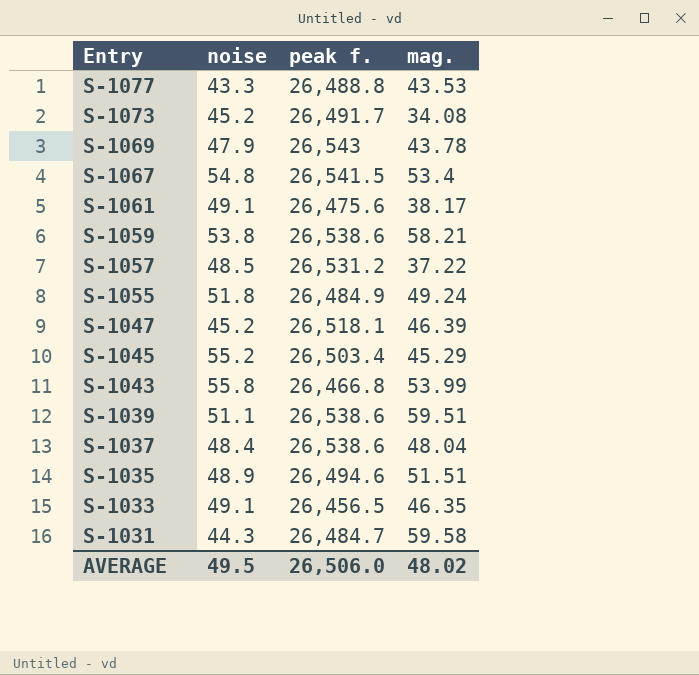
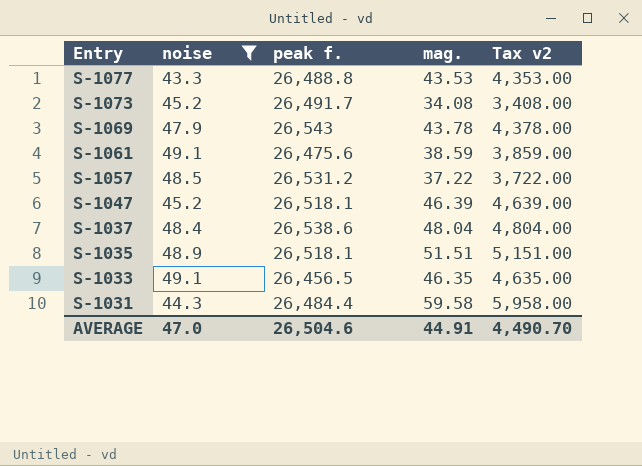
filter: none -> noise <= 49.1
column Tax v2 | formula: none -> [mag.] * 100
S-1061 | mag.: 38.17 -> 38.59
S-1035 | peak f.: 26,494.6 -> 26,518.1
S-1031 | peak f.: 26,484.7 -> 26,484.4
AVERAGE | noise: 49.5 -> 47.0
AVERAGE | peak f.: 26,506.0 -> 26,504.6
AVERAGE | mag.: 48.02 -> 44.91

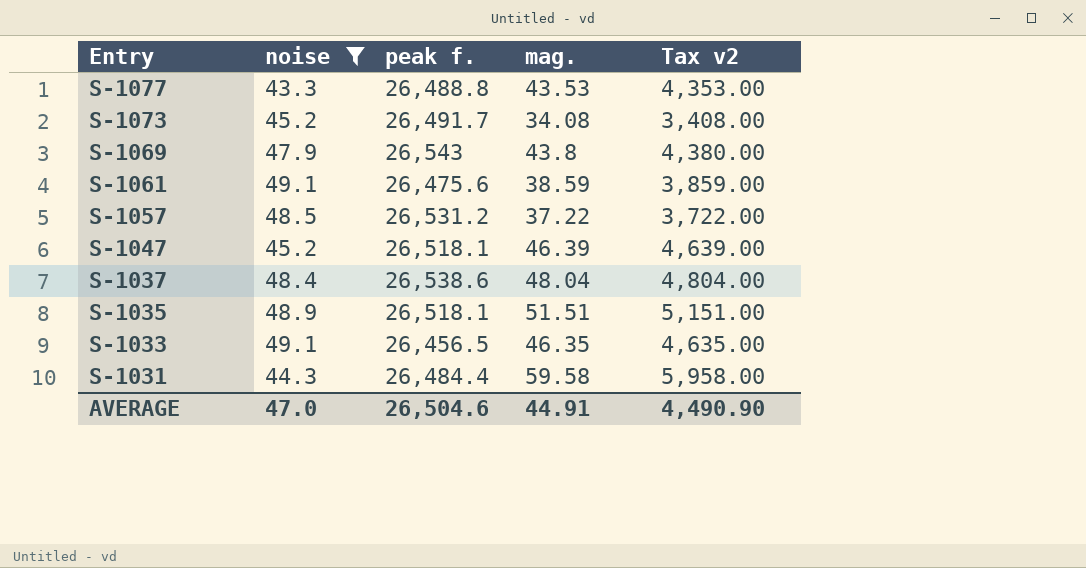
S-1069 | mag.: 43.78 -> 43.8
S-1069 | Tax v2: 4,378.00 -> 4,380.00
AVERAGE | Tax v2: 4,490.70 -> 4,490.90

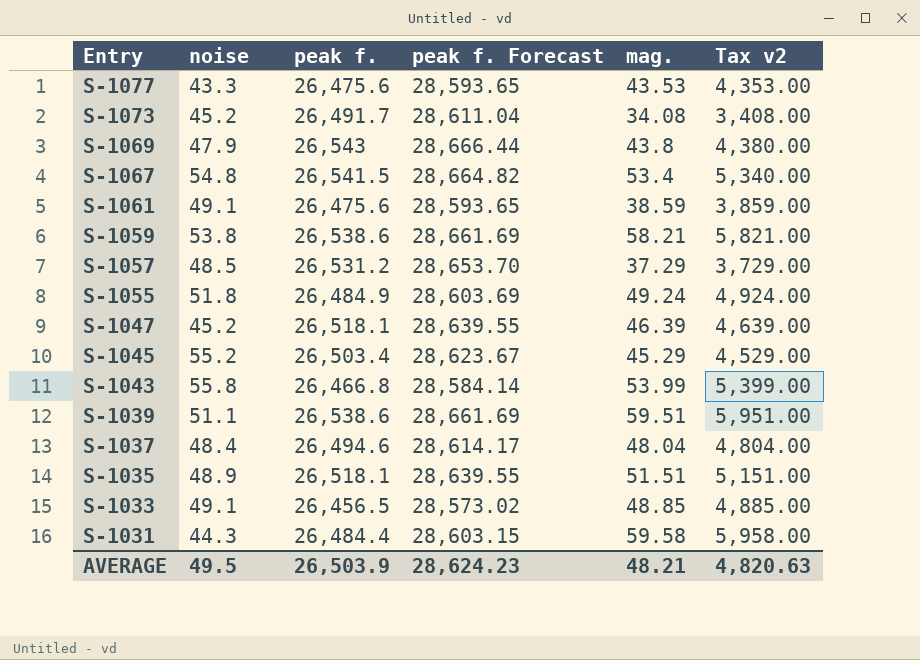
filter: noise <= 49.1 -> none
column peak f. Forecast | formula: none -> [peak f.] * 1.08
S-1077 | peak f.: 26,488.8 -> 26,475.6
S-1057 | mag.: 37.22 -> 37.29
S-1057 | Tax v2: 3,722.00 -> 3,729.00
S-1037 | peak f.: 26,538.6 -> 26,494.6
S-1033 | mag.: 46.35 -> 48.85
S-1033 | Tax v2: 4,635.00 -> 4,885.00
AVERAGE | noise: 47.0 -> 49.5
AVERAGE | peak f.: 26,504.6 -> 26,503.9
AVERAGE | mag.: 44.91 -> 48.21
AVERAGE | Tax v2: 4,490.90 -> 4,820.63

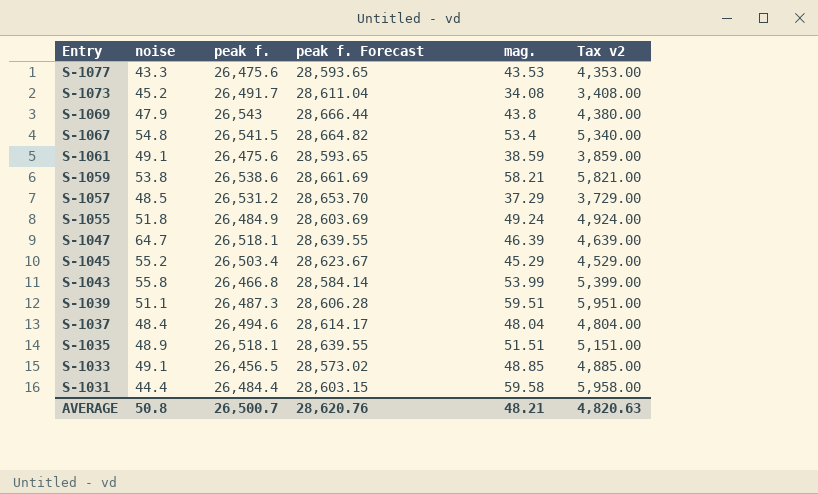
S-1047 | noise: 45.2 -> 64.7
S-1039 | peak f.: 26,538.6 -> 26,487.3
S-1039 | peak f. Forecast: 28,661.69 -> 28,606.28
S-1031 | noise: 44.3 -> 44.4
AVERAGE | noise: 49.5 -> 50.8
AVERAGE | peak f.: 26,503.9 -> 26,500.7
AVERAGE | peak f. Forecast: 28,624.23 -> 28,620.76

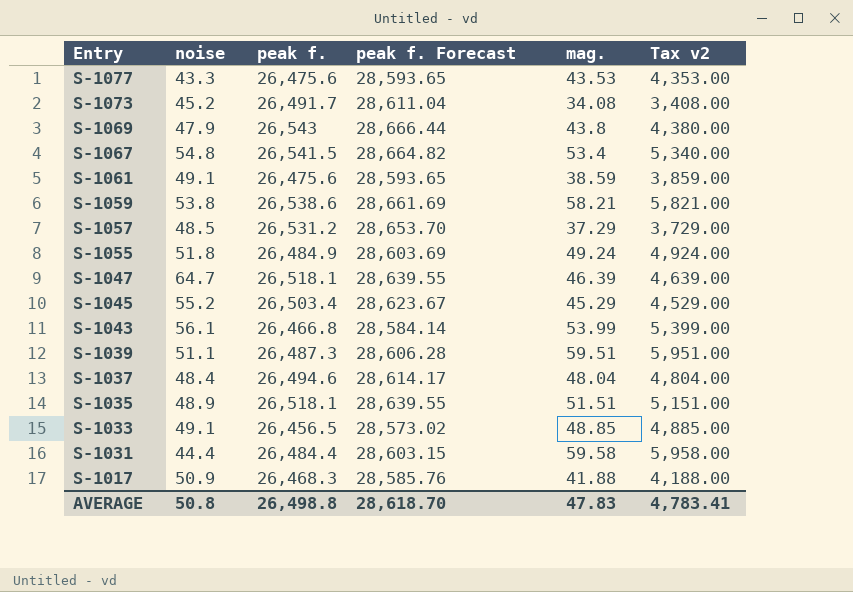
S-1043 | noise: 55.8 -> 56.1
row S-1017: none -> 50.9 | 26,468.3 | 28,585.76 | 41.88 | 4,188.00
AVERAGE | peak f.: 26,500.7 -> 26,498.8
AVERAGE | peak f. Forecast: 28,620.76 -> 28,618.70
AVERAGE | mag.: 48.21 -> 47.83
AVERAGE | Tax v2: 4,820.63 -> 4,783.41

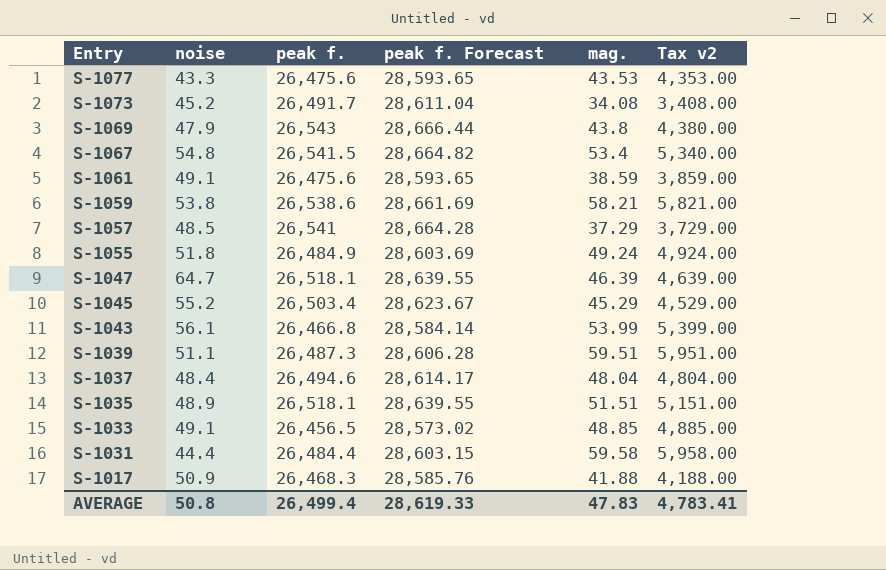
S-1057 | peak f.: 26,531.2 -> 26,541
S-1057 | peak f. Forecast: 28,653.70 -> 28,664.28
AVERAGE | peak f.: 26,498.8 -> 26,499.4
AVERAGE | peak f. Forecast: 28,618.70 -> 28,619.33

